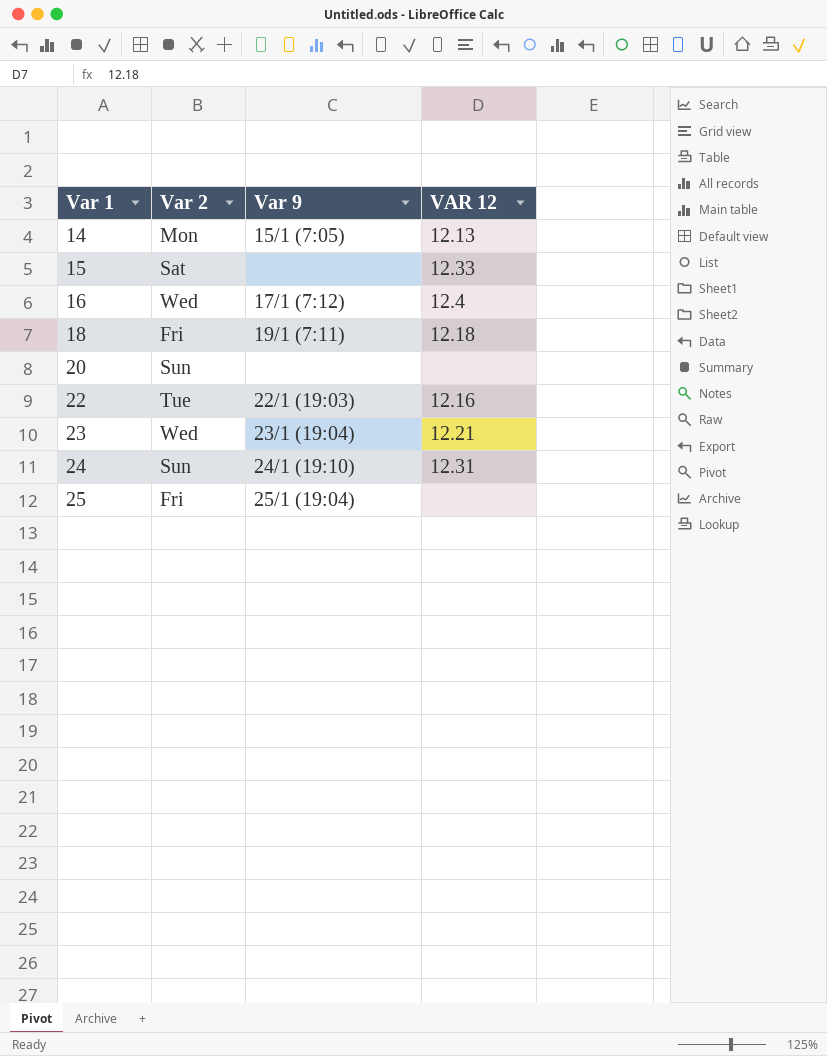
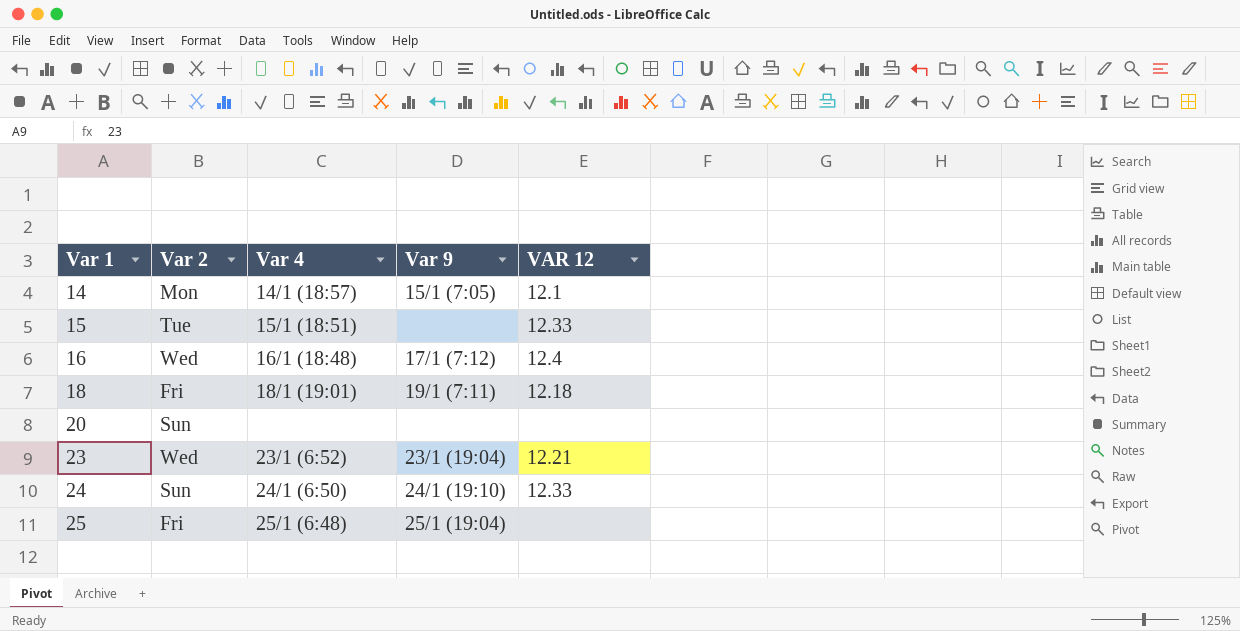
column Var 4 | position: none -> 3
row 22: Tue | 22/1 (19:03) | 12.16 -> none
14 | VAR 12: 12.13 -> 12.1
15 | Var 2: Sat -> Tue
24 | VAR 12: 12.31 -> 12.33

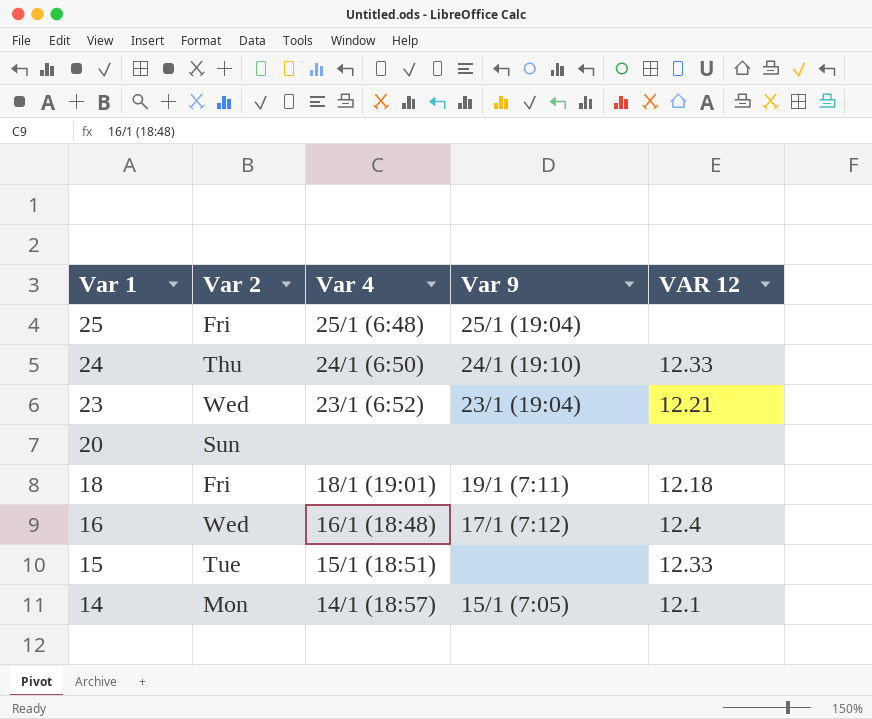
row order: Var 1 ascending -> Var 1 descending
24 | Var 2: Sun -> Thu

